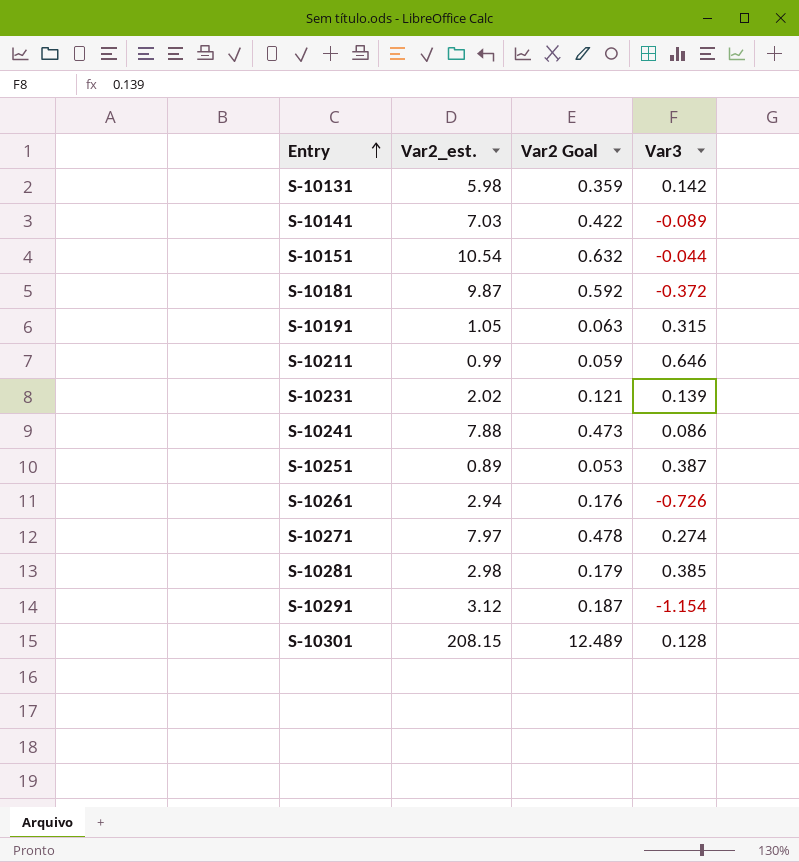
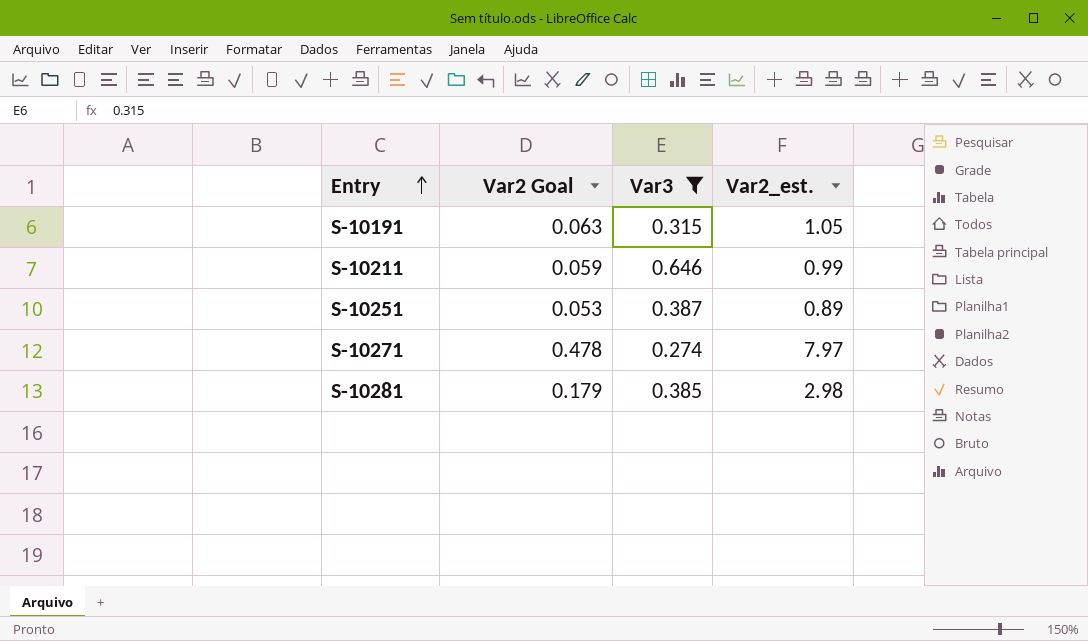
filter: none -> Var3 >= 0.274
column Var2_est. | position: 2 -> 4

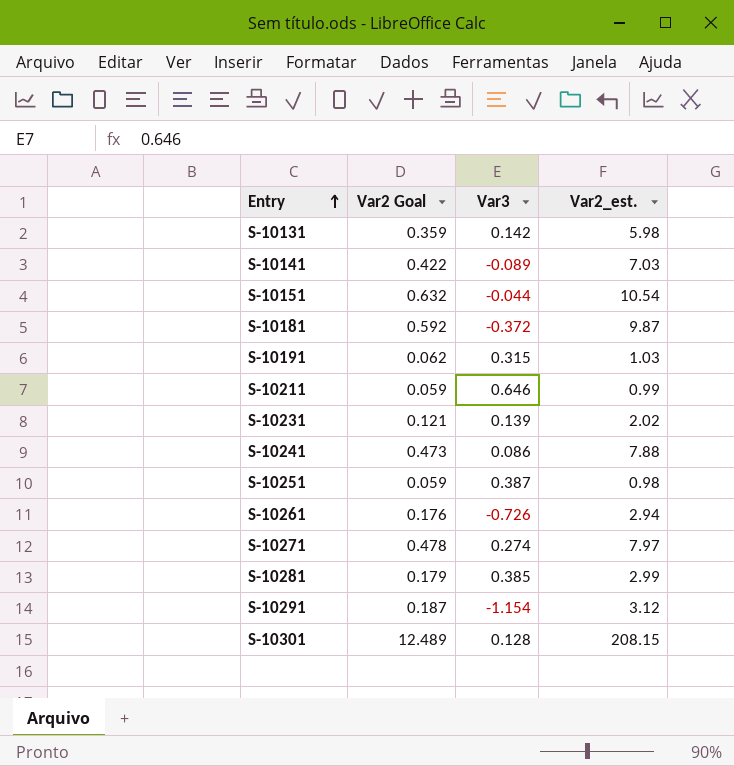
filter: Var3 >= 0.274 -> none
S-10191 | Var2 Goal: 0.063 -> 0.062
S-10191 | Var2_est.: 1.05 -> 1.03
S-10251 | Var2 Goal: 0.053 -> 0.059
S-10251 | Var2_est.: 0.89 -> 0.98
S-10281 | Var2_est.: 2.98 -> 2.99

